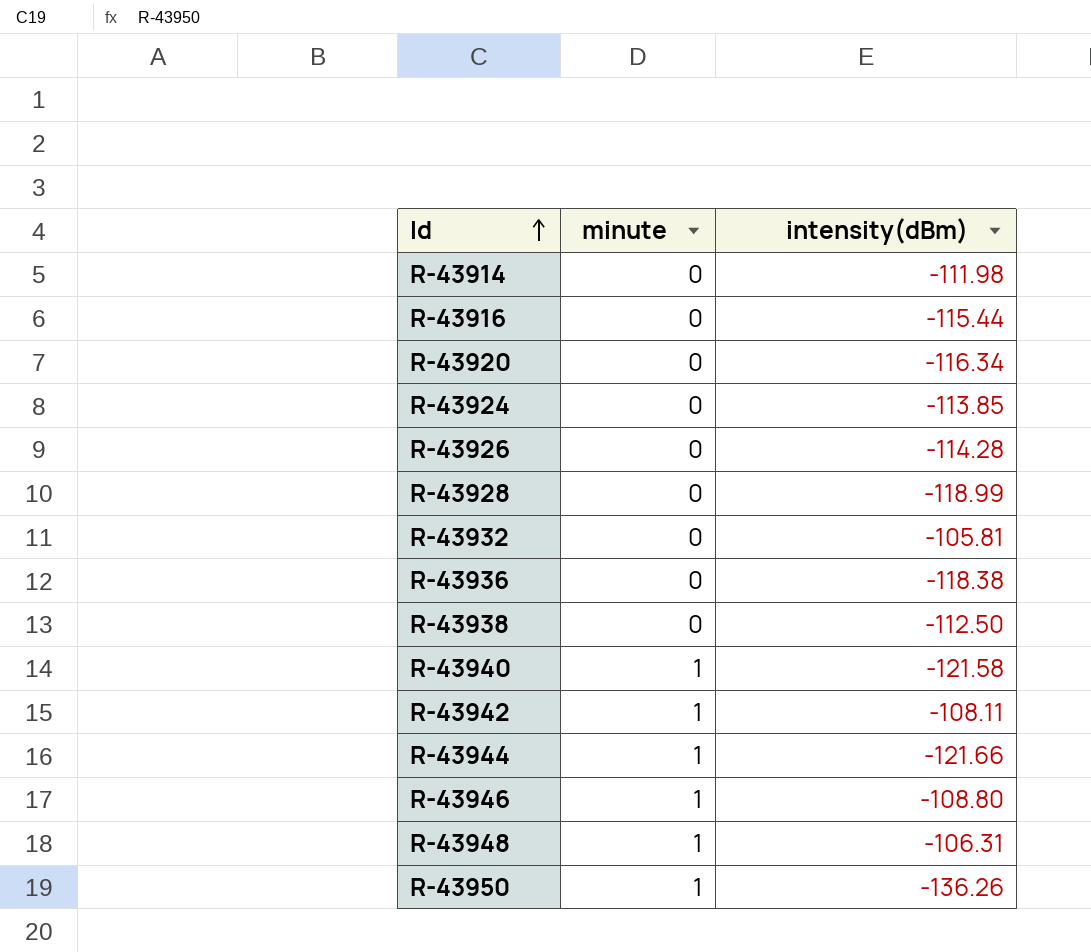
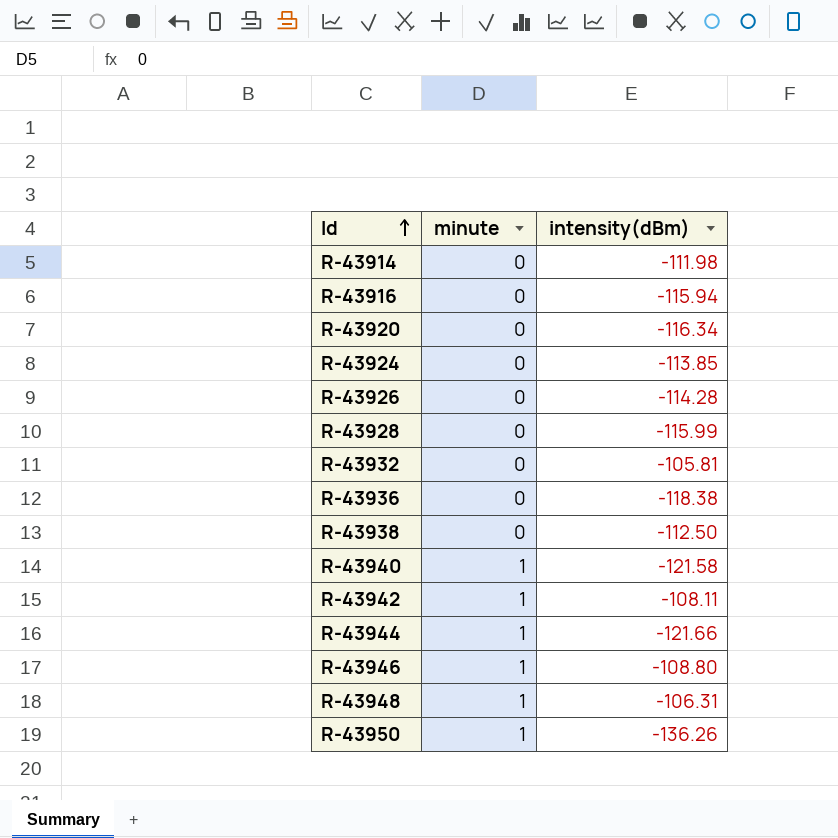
R-43916 | intensity(dBm): -115.44 -> -115.94
R-43928 | intensity(dBm): -118.99 -> -115.99

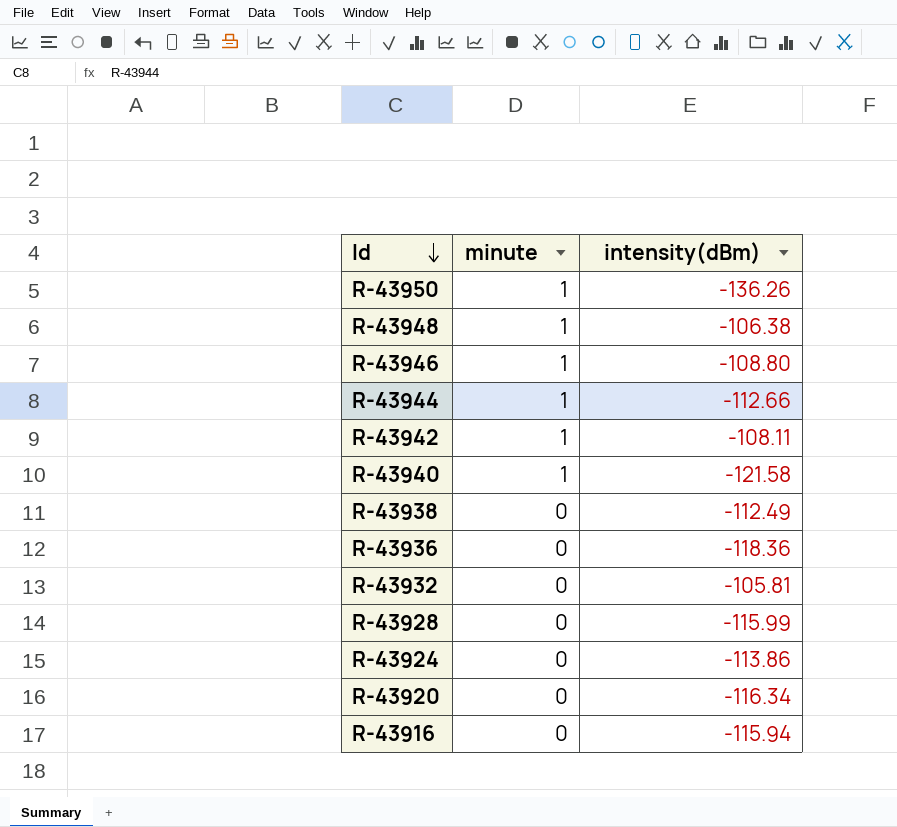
row order: Id ascending -> Id descending
row R-43914: 0 | -111.98 -> none
row R-43926: 0 | -114.28 -> none
R-43948 | intensity(dBm): -106.31 -> -106.38
R-43944 | intensity(dBm): -121.66 -> -112.66
R-43938 | intensity(dBm): -112.50 -> -112.49
R-43936 | intensity(dBm): -118.38 -> -118.36
R-43924 | intensity(dBm): -113.85 -> -113.86

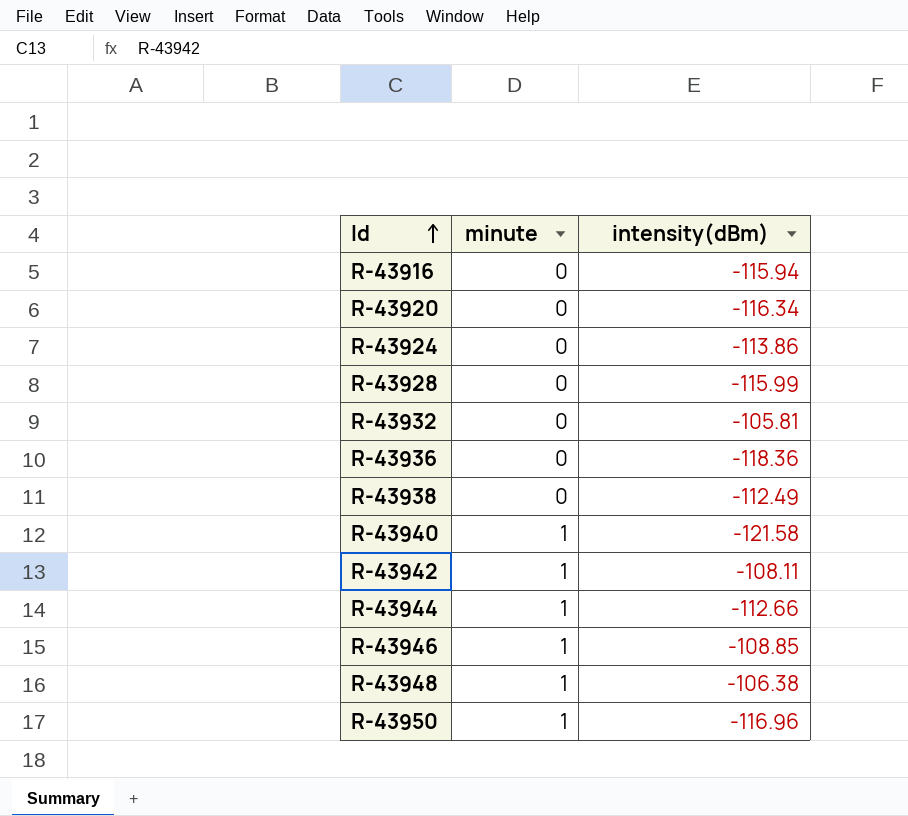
row order: Id descending -> Id ascending
R-43946 | intensity(dBm): -108.80 -> -108.85
R-43950 | intensity(dBm): -136.26 -> -116.96

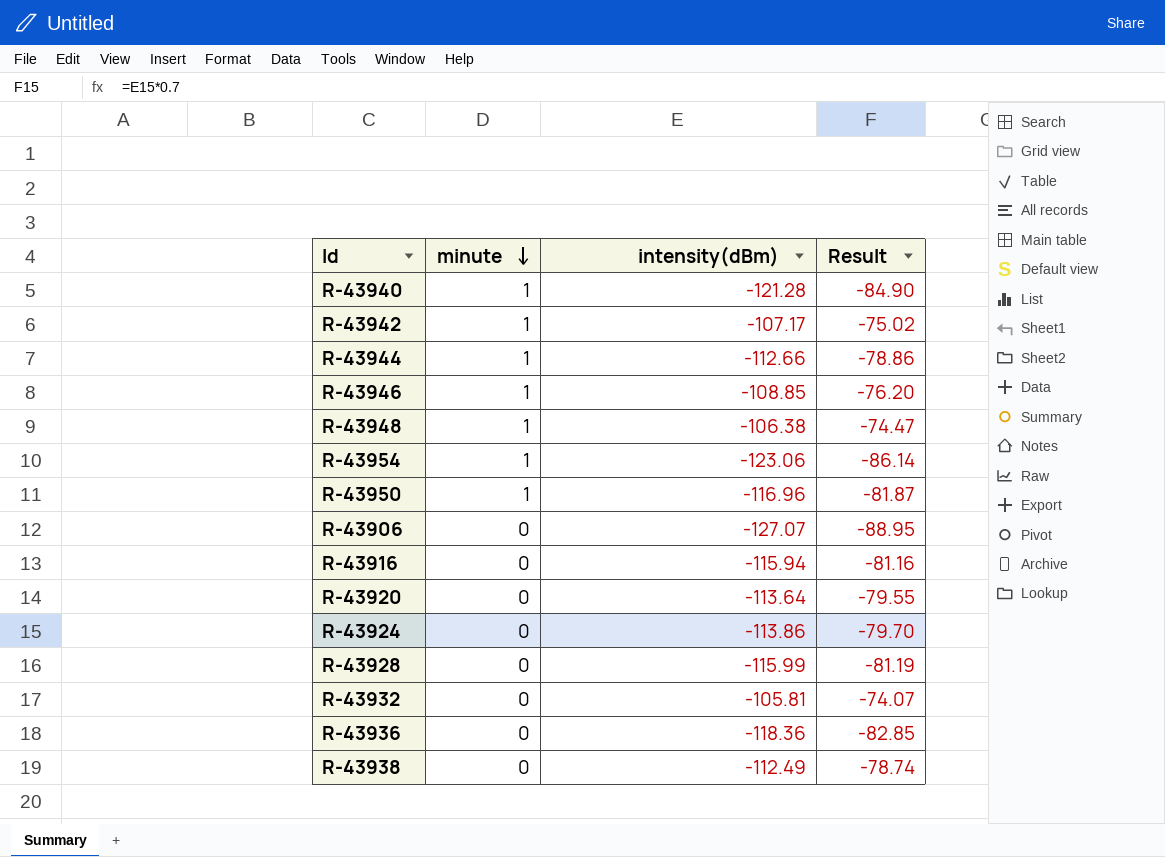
row order: Id ascending -> minute descending
column Result | formula: none -> [intensity(dBm)] * 0.7
R-43940 | intensity(dBm): -121.58 -> -121.28
R-43942 | intensity(dBm): -108.11 -> -107.17
row R-43954: none -> 1 | -123.06 | -86.14
row R-43906: none -> 0 | -127.07 | -88.95
R-43920 | intensity(dBm): -116.34 -> -113.64

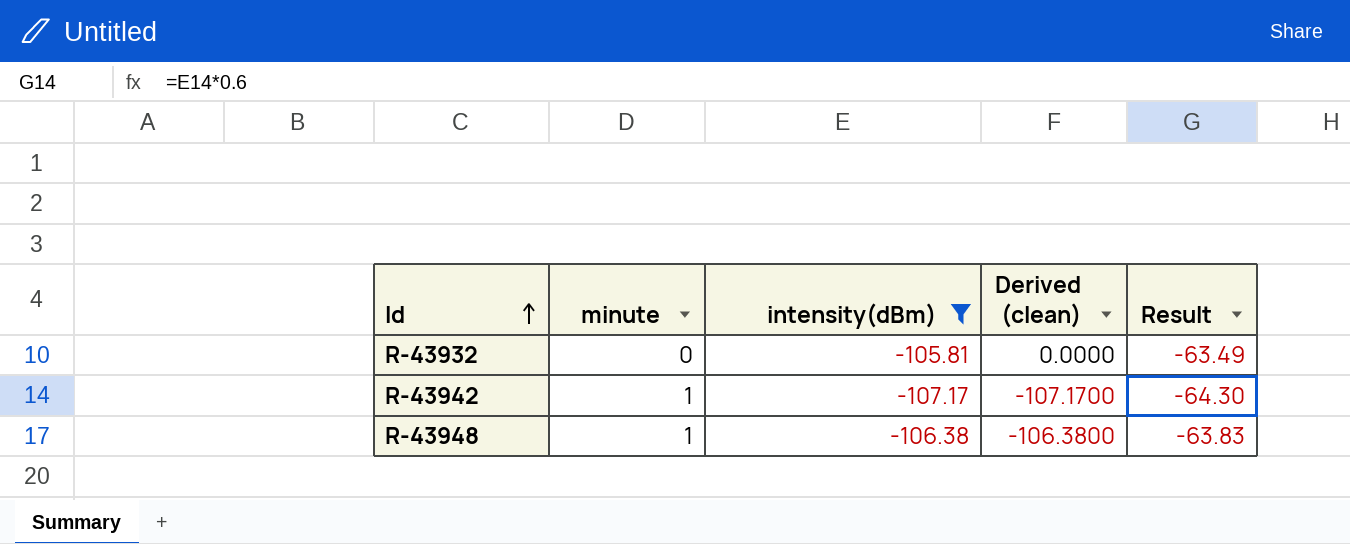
filter: none -> intensity(dBm) >= -107.17
row order: minute descending -> Id ascending
column Derived (clean) | formula: none -> [minute] * [intensity(dBm)]
column Result | formula: [intensity(dBm)] * 0.7 -> [intensity(dBm)] * 0.6

